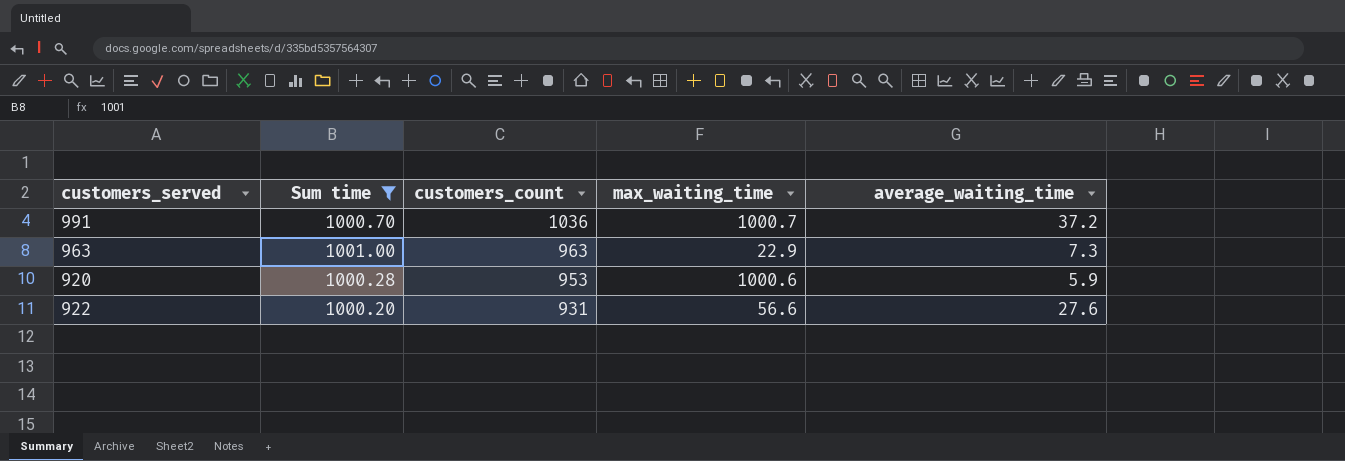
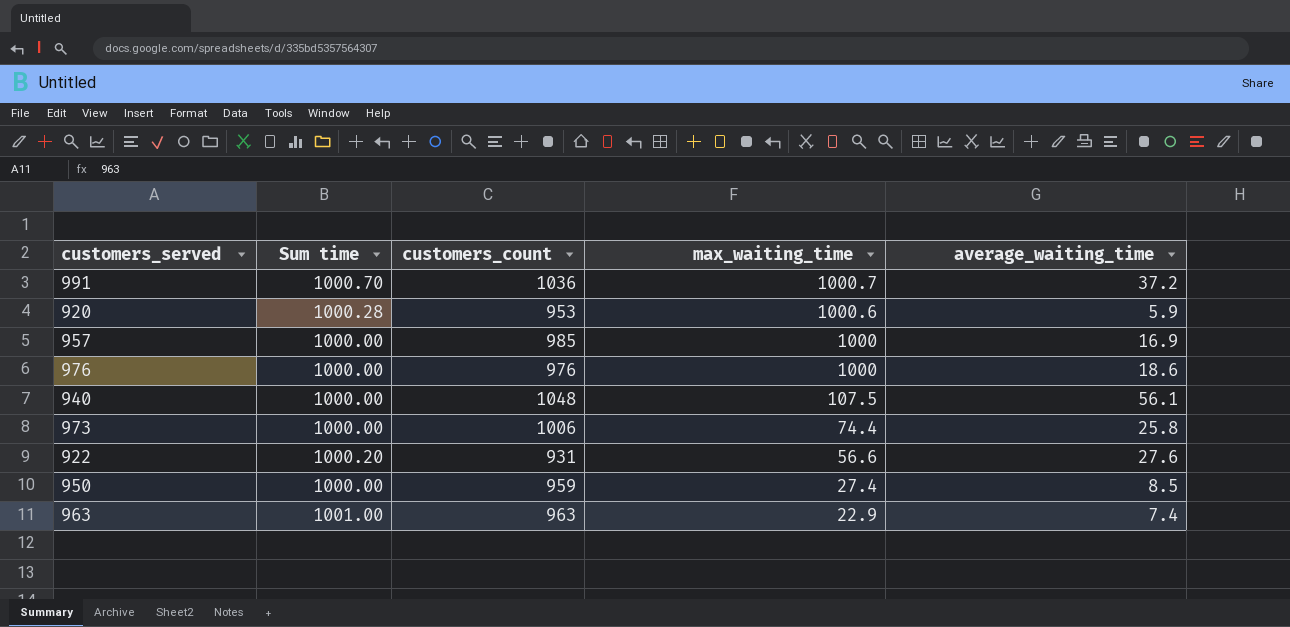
filter: Sum time != 1000.00 -> none
row order: customers_count descending -> max_waiting_time descending
963 | average_waiting_time: 7.3 -> 7.4

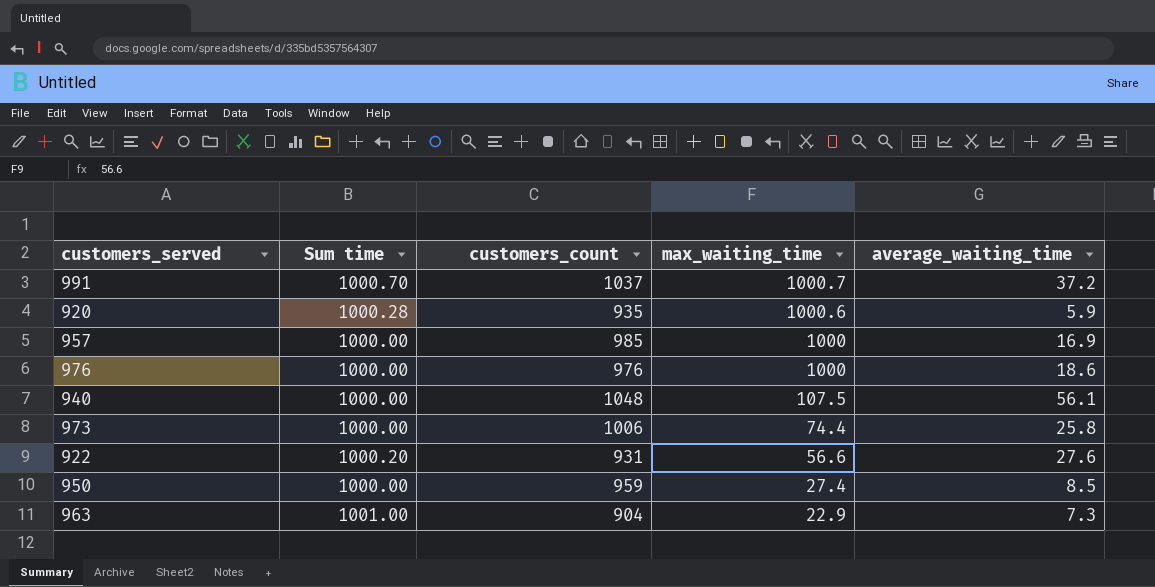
991 | customers_count: 1036 -> 1037
920 | customers_count: 953 -> 935
963 | customers_count: 963 -> 904
963 | average_waiting_time: 7.4 -> 7.3

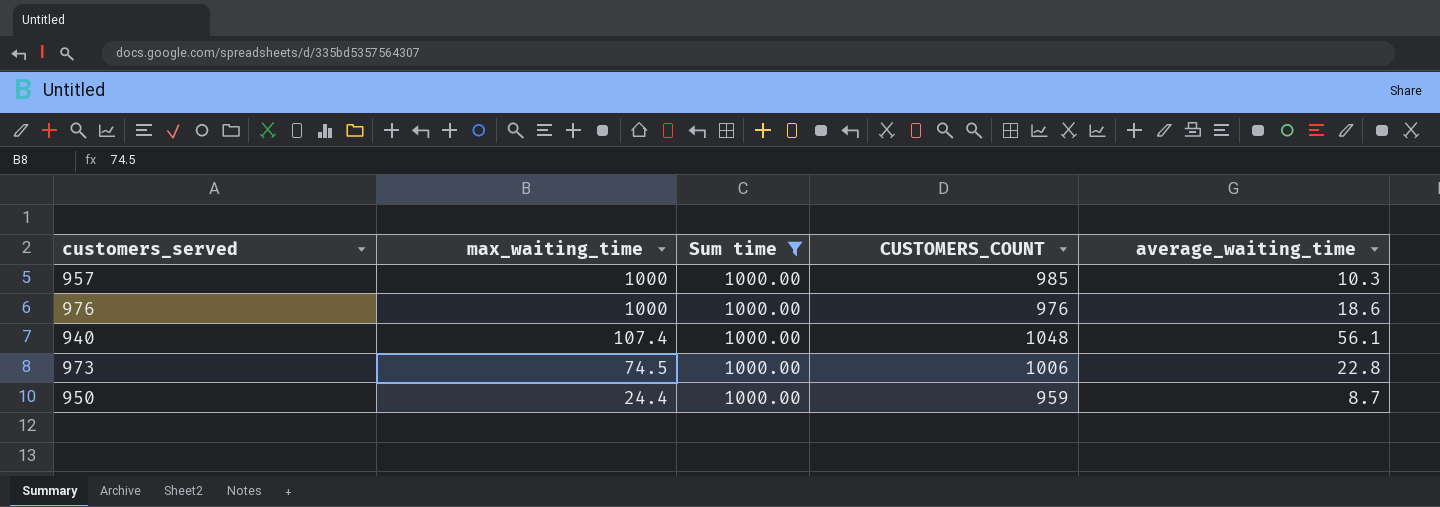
filter: none -> Sum time = 1000.00
column max_waiting_time | position: 4 -> 2
column name: customers_count -> CUSTOMERS_COUNT
957 | average_waiting_time: 16.9 -> 10.3
940 | max_waiting_time: 107.5 -> 107.4
973 | max_waiting_time: 74.4 -> 74.5
973 | average_waiting_time: 25.8 -> 22.8
950 | max_waiting_time: 27.4 -> 24.4
950 | average_waiting_time: 8.5 -> 8.7

